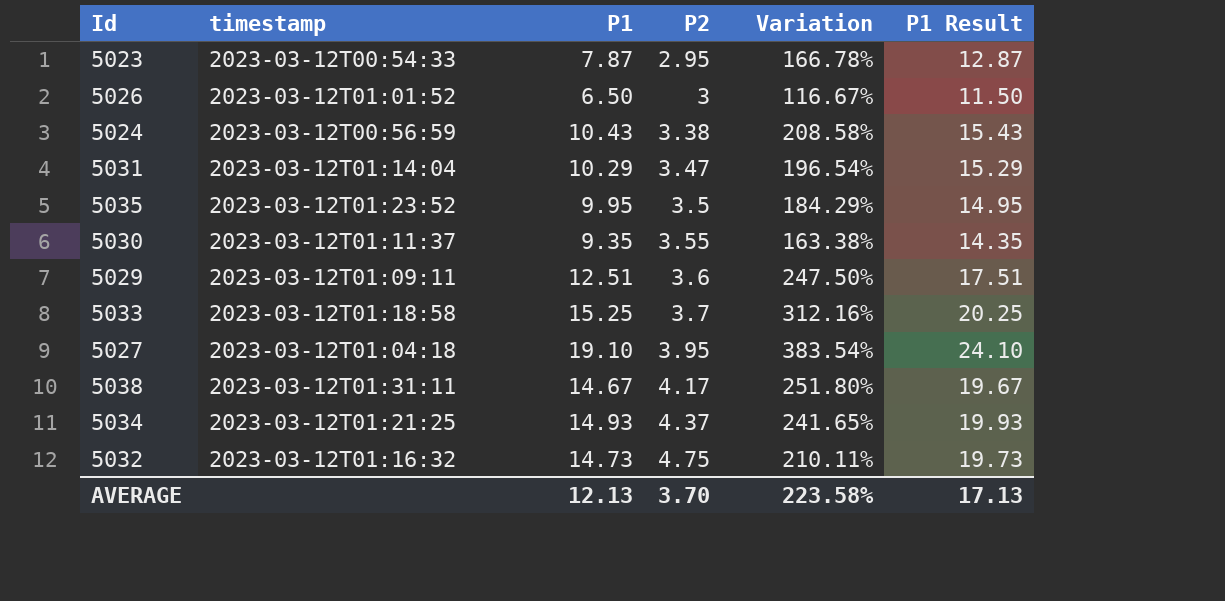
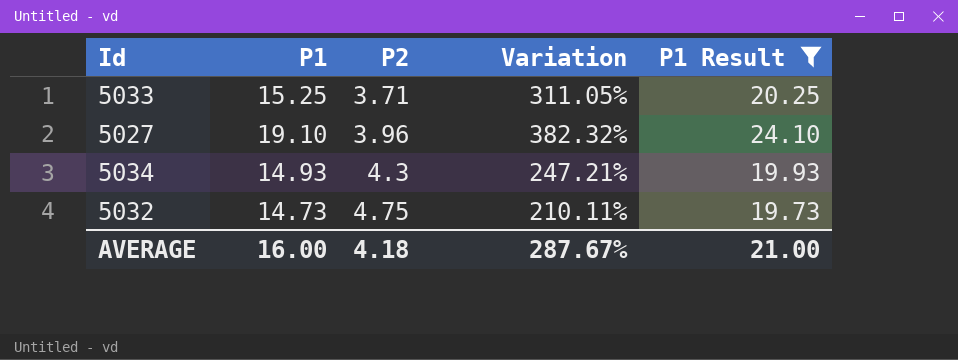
filter: none -> P1 Result >= 19.73
column timestamp | position: 2 -> none
5033 | P2: 3.7 -> 3.71
5033 | Variation: 312.16% -> 311.05%
5027 | P2: 3.95 -> 3.96
5027 | Variation: 383.54% -> 382.32%
5034 | P2: 4.37 -> 4.3
5034 | Variation: 241.65% -> 247.21%
AVERAGE | P1: 12.13 -> 16.00
AVERAGE | P2: 3.70 -> 4.18
AVERAGE | Variation: 223.58% -> 287.67%
AVERAGE | P1 Result: 17.13 -> 21.00

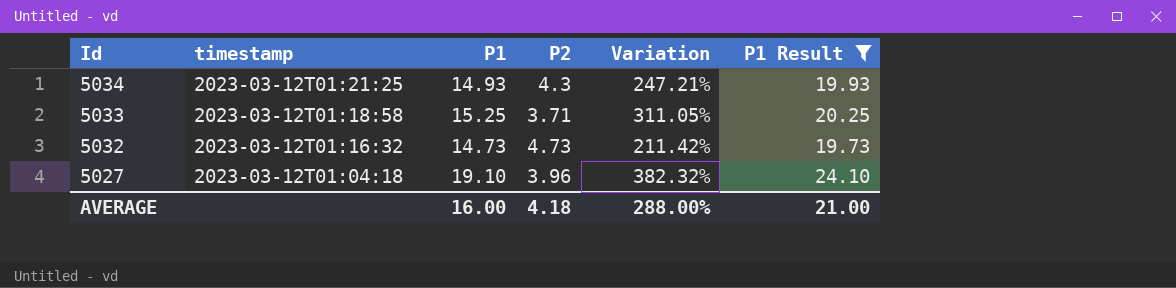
row order: P2 ascending -> Id descending
column timestamp | position: none -> 2
5032 | P2: 4.75 -> 4.73
5032 | Variation: 210.11% -> 211.42%
AVERAGE | Variation: 287.67% -> 288.00%

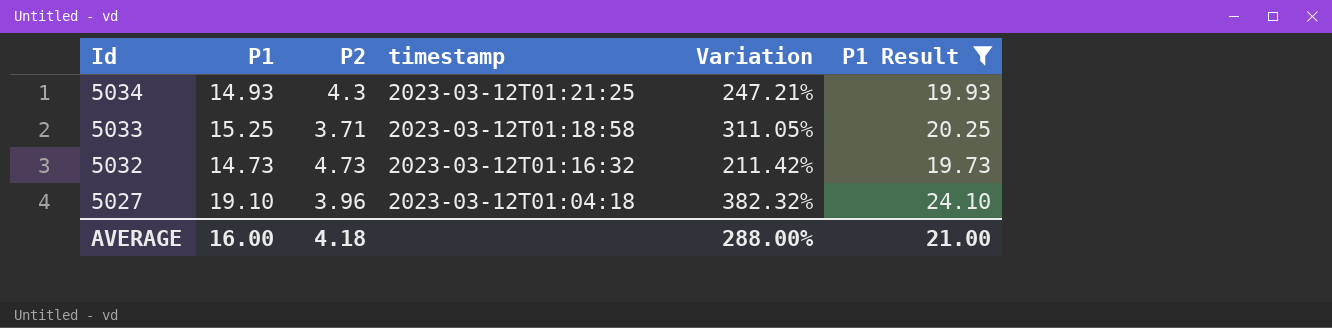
column timestamp | position: 2 -> 4

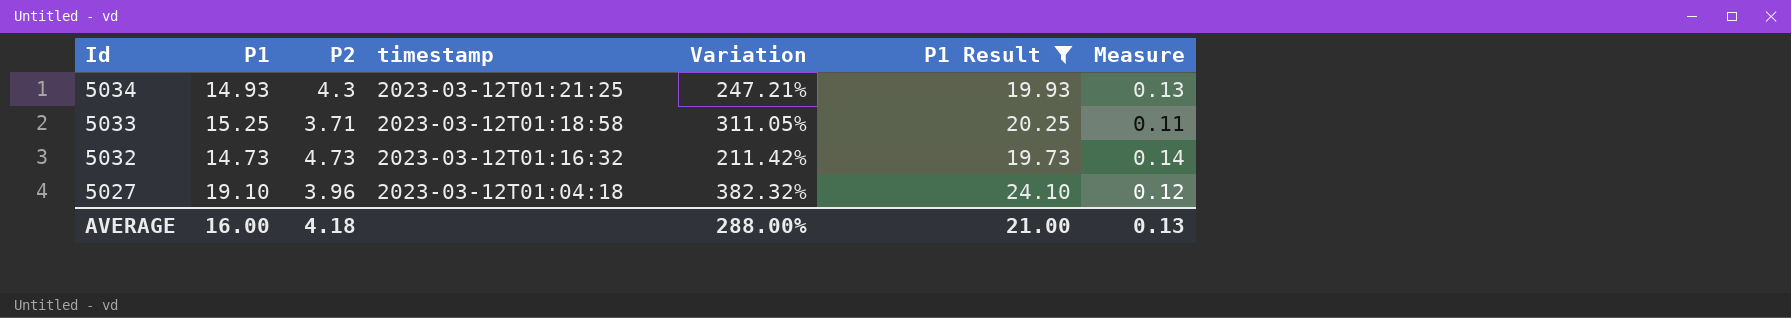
column Measure | formula: none -> [P2] * 0.03

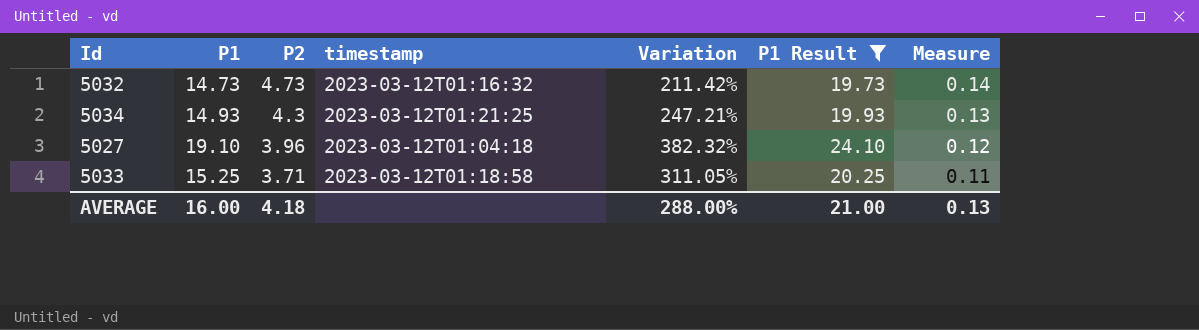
row order: Id descending -> P2 descending

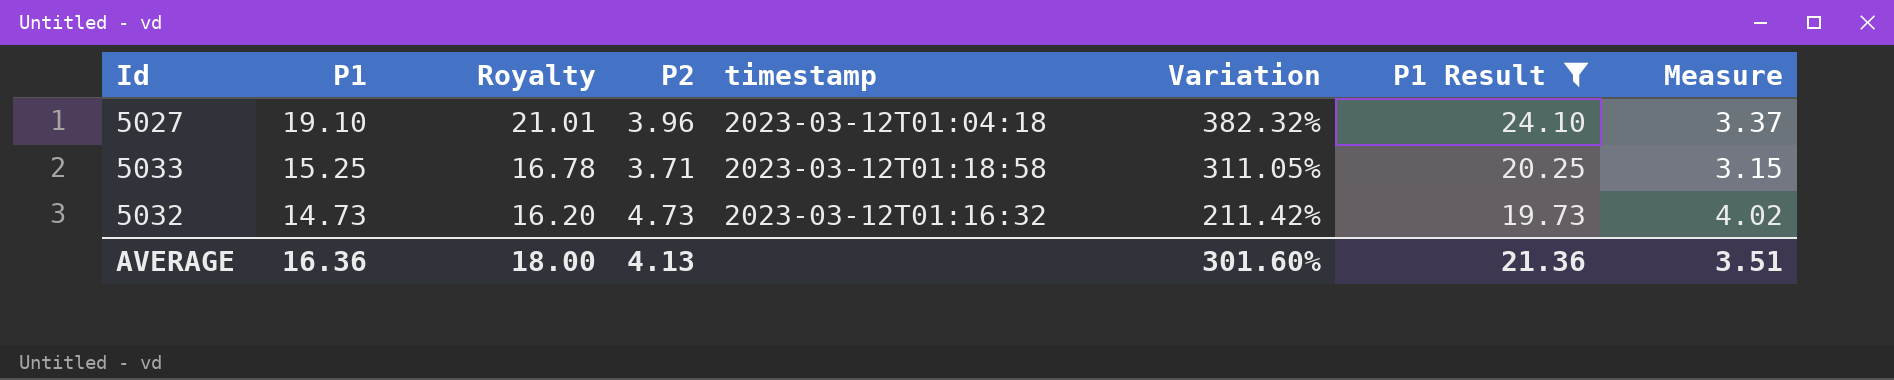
row order: P2 descending -> P1 descending
column Royalty | formula: none -> [P1] * 1.1
column Measure | formula: [P2] * 0.03 -> [P2] * 0.85
row 5034: 14.93 | 4.3 | 2023-03-12T01:21:25 | 247.21% | 19.93 | 0.13 -> none
AVERAGE | P1: 16.00 -> 16.36
AVERAGE | P2: 4.18 -> 4.13
AVERAGE | Variation: 288.00% -> 301.60%
AVERAGE | P1 Result: 21.00 -> 21.36
AVERAGE | Measure: 0.13 -> 3.51

